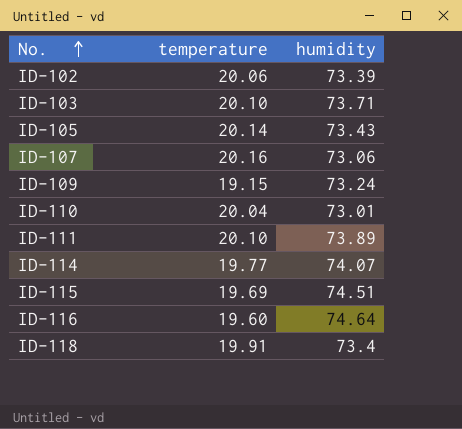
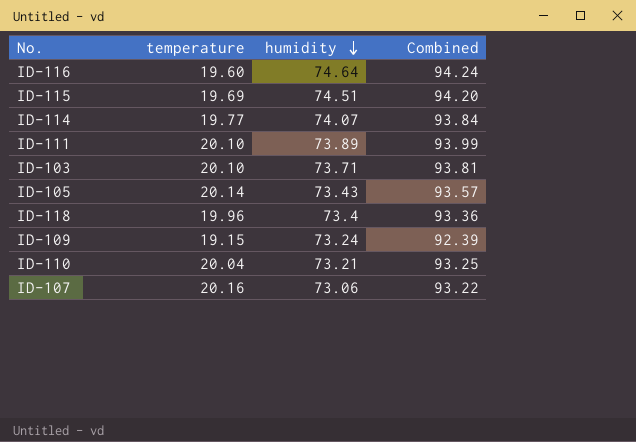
row order: No. ascending -> humidity descending
column Combined | formula: none -> [temperature] + [humidity]
row ID-102: 20.06 | 73.39 -> none
ID-118 | temperature: 19.91 -> 19.96
ID-110 | humidity: 73.01 -> 73.21

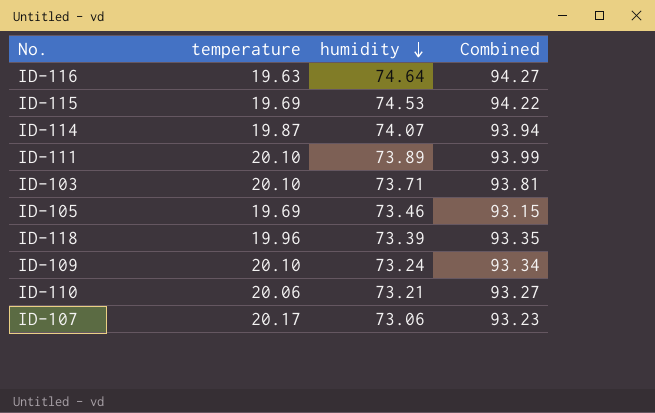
ID-116 | temperature: 19.60 -> 19.63
ID-116 | Combined: 94.24 -> 94.27
ID-115 | humidity: 74.51 -> 74.53
ID-115 | Combined: 94.20 -> 94.22
ID-114 | temperature: 19.77 -> 19.87
ID-114 | Combined: 93.84 -> 93.94
ID-105 | temperature: 20.14 -> 19.69
ID-105 | humidity: 73.43 -> 73.46
ID-105 | Combined: 93.57 -> 93.15
ID-118 | humidity: 73.4 -> 73.39
ID-118 | Combined: 93.36 -> 93.35
ID-109 | temperature: 19.15 -> 20.10
ID-109 | Combined: 92.39 -> 93.34
ID-110 | temperature: 20.04 -> 20.06
ID-110 | Combined: 93.25 -> 93.27
ID-107 | temperature: 20.16 -> 20.17
ID-107 | Combined: 93.22 -> 93.23

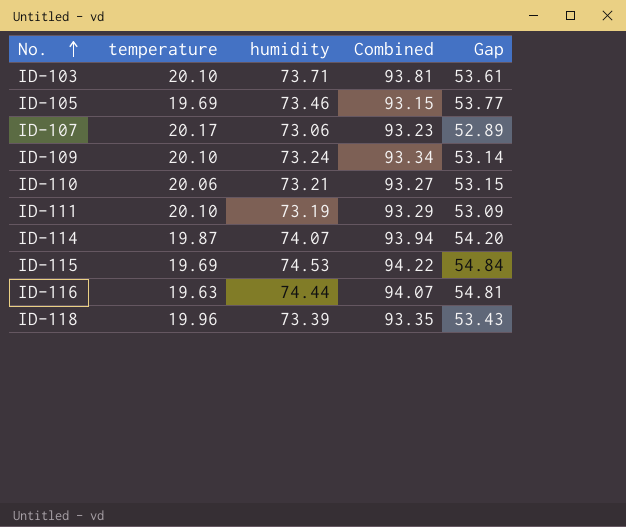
row order: humidity descending -> No. ascending
column Gap | formula: none -> [humidity] - [temperature]
ID-111 | humidity: 73.89 -> 73.19
ID-111 | Combined: 93.99 -> 93.29
ID-116 | humidity: 74.64 -> 74.44
ID-116 | Combined: 94.27 -> 94.07

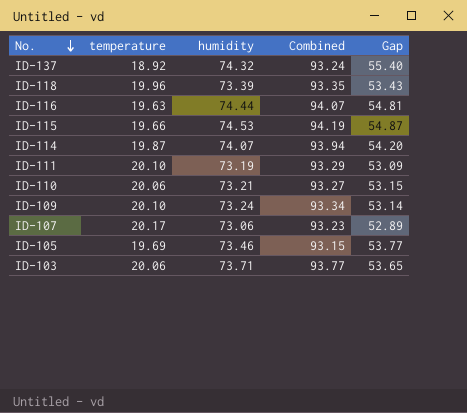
row order: No. ascending -> No. descending
row ID-137: none -> 18.92 | 74.32 | 93.24 | 55.40
ID-115 | temperature: 19.69 -> 19.66
ID-115 | Combined: 94.22 -> 94.19
ID-115 | Gap: 54.84 -> 54.87
ID-103 | temperature: 20.10 -> 20.06
ID-103 | Combined: 93.81 -> 93.77
ID-103 | Gap: 53.61 -> 53.65

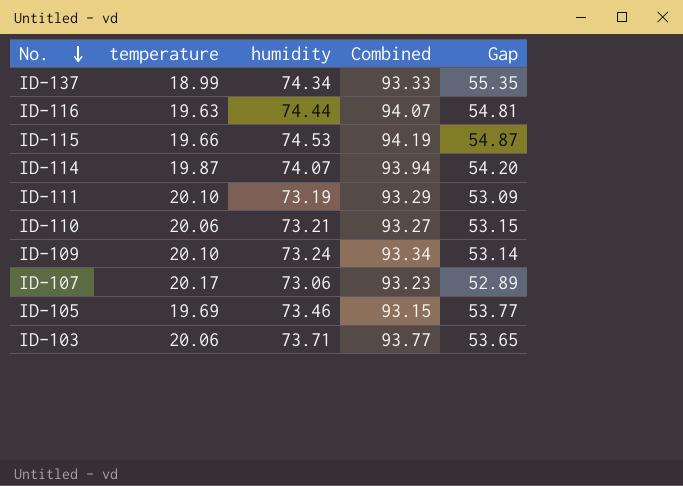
row ID-118: 19.96 | 73.39 | 93.35 | 53.43 -> none
ID-137 | temperature: 18.92 -> 18.99
ID-137 | humidity: 74.32 -> 74.34
ID-137 | Combined: 93.24 -> 93.33
ID-137 | Gap: 55.40 -> 55.35

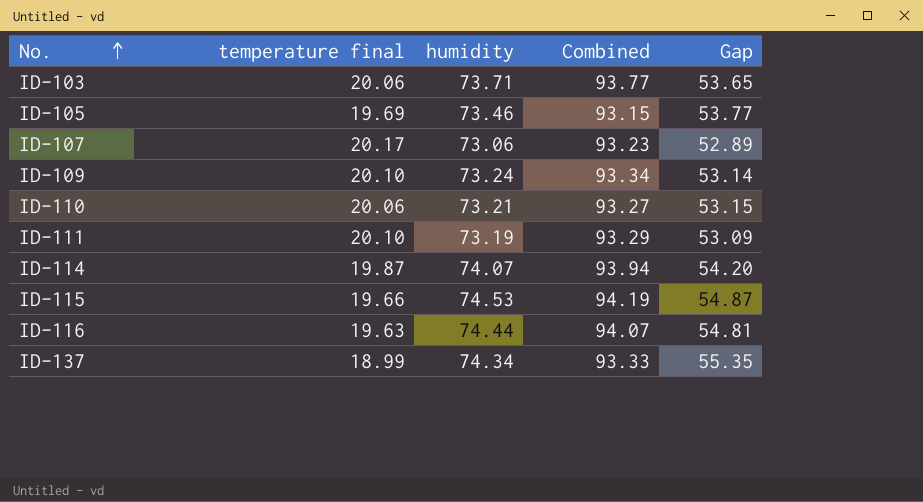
row order: No. descending -> No. ascending
column name: temperature -> temperature final

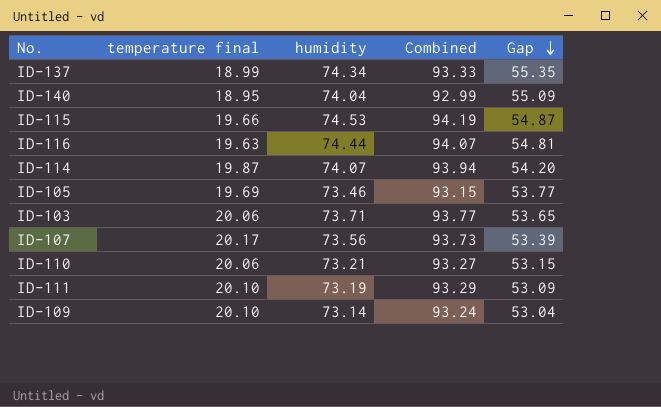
row order: No. ascending -> Gap descending
row ID-140: none -> 18.95 | 74.04 | 92.99 | 55.09
ID-107 | humidity: 73.06 -> 73.56
ID-107 | Combined: 93.23 -> 93.73
ID-107 | Gap: 52.89 -> 53.39
ID-109 | humidity: 73.24 -> 73.14
ID-109 | Combined: 93.34 -> 93.24
ID-109 | Gap: 53.14 -> 53.04

